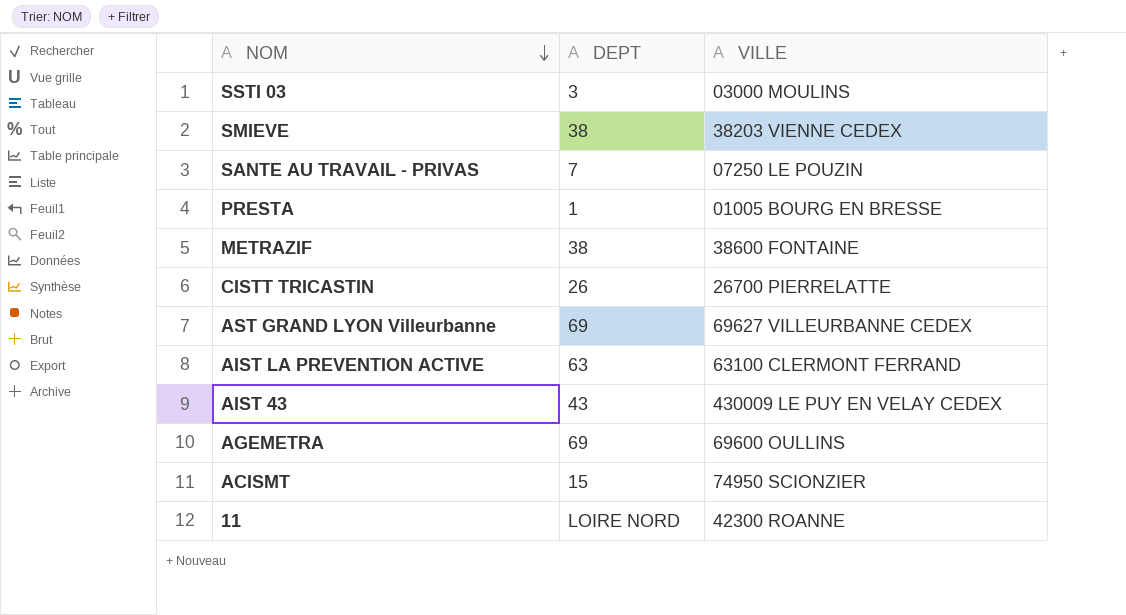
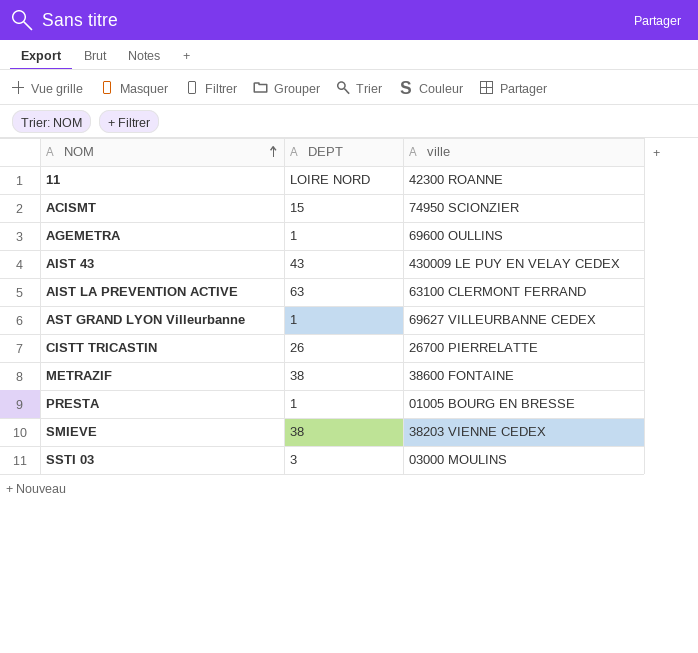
row order: NOM descending -> NOM ascending
column name: VILLE -> ville
row SANTE AU TRAVAIL - PRIVAS: 7 | 07250 LE POUZIN -> none
AGEMETRA | DEPT: 69 -> 1
AST GRAND LYON Villeurbanne | DEPT: 69 -> 1

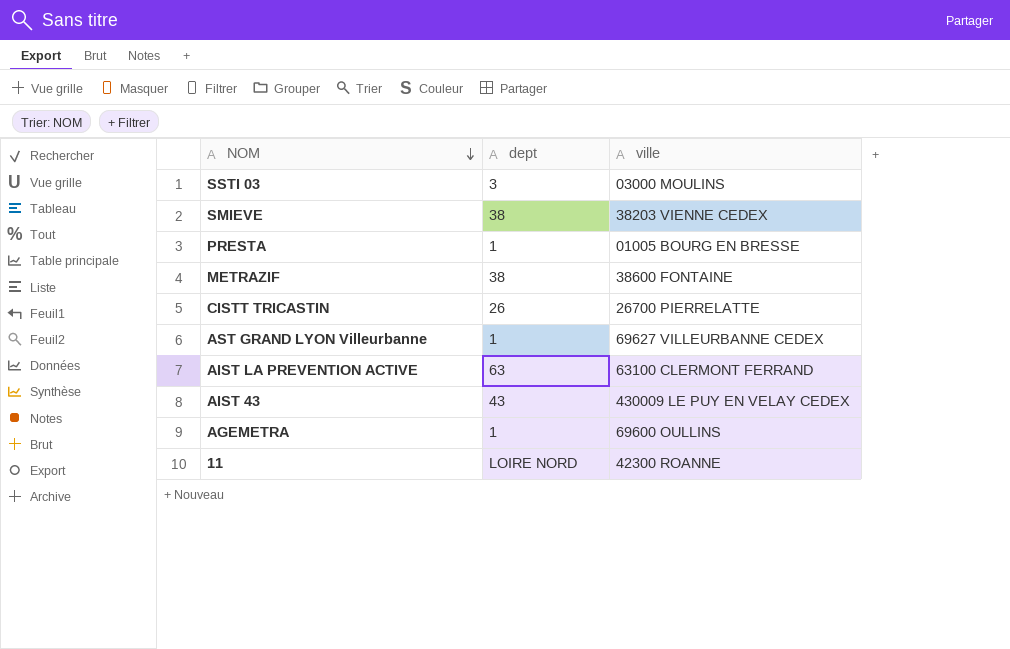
row order: NOM ascending -> NOM descending
column name: DEPT -> dept
row ACISMT: 15 | 74950 SCIONZIER -> none

